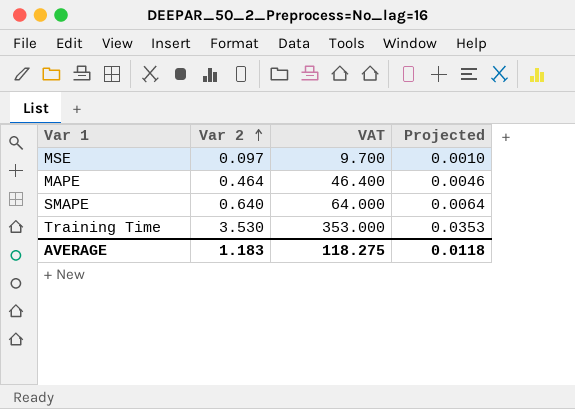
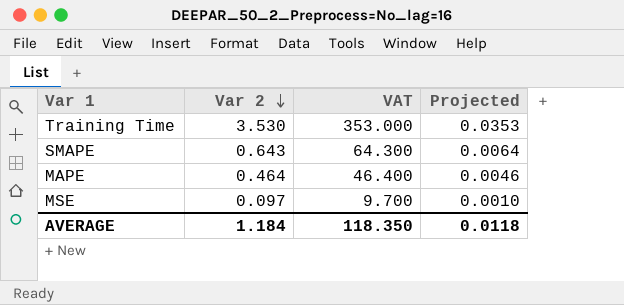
row order: Var 2 ascending -> Var 2 descending
SMAPE | Var 2: 0.640 -> 0.643
SMAPE | VAT: 64.000 -> 64.300
AVERAGE | Var 2: 1.183 -> 1.184
AVERAGE | VAT: 118.275 -> 118.350

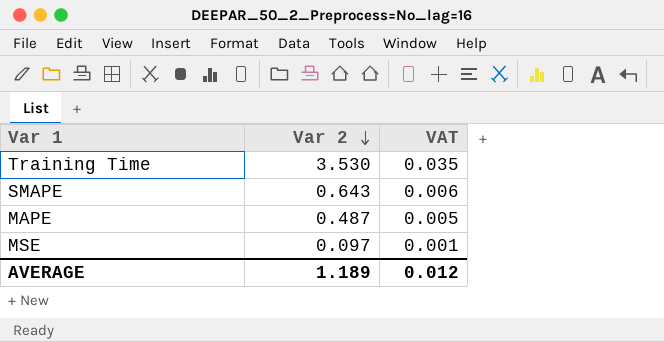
column Projected | formula: [Var 2] * 0.01 -> none
column VAT | formula: [Var 2] * 100 -> [Var 2] * 0.01
MAPE | Var 2: 0.464 -> 0.487
AVERAGE | Var 2: 1.184 -> 1.189
AVERAGE | VAT: 118.350 -> 0.012

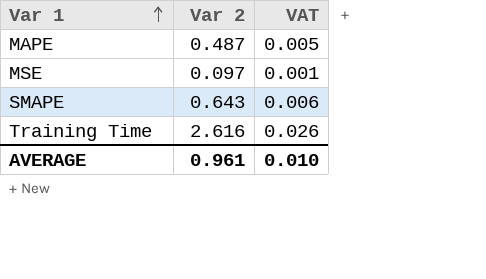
row order: Var 2 descending -> Var 1 ascending
Training Time | Var 2: 3.530 -> 2.616
Training Time | VAT: 0.035 -> 0.026
AVERAGE | Var 2: 1.189 -> 0.961
AVERAGE | VAT: 0.012 -> 0.010

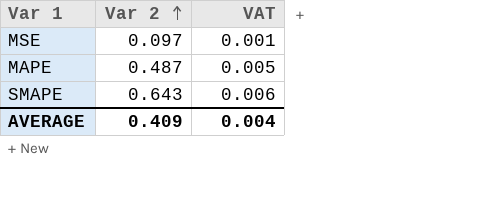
row order: Var 1 ascending -> Var 2 ascending
row Training Time: 2.616 | 0.026 -> none
AVERAGE | Var 2: 0.961 -> 0.409
AVERAGE | VAT: 0.010 -> 0.004

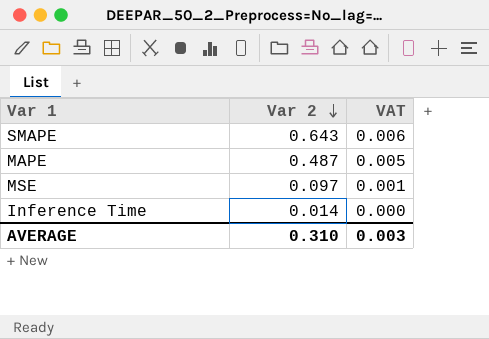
row order: Var 2 ascending -> Var 2 descending
row Inference Time: none -> 0.014 | 0.000
AVERAGE | Var 2: 0.409 -> 0.310
AVERAGE | VAT: 0.004 -> 0.003

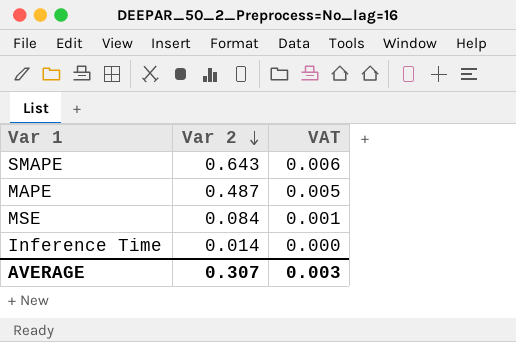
MSE | Var 2: 0.097 -> 0.084
AVERAGE | Var 2: 0.310 -> 0.307

